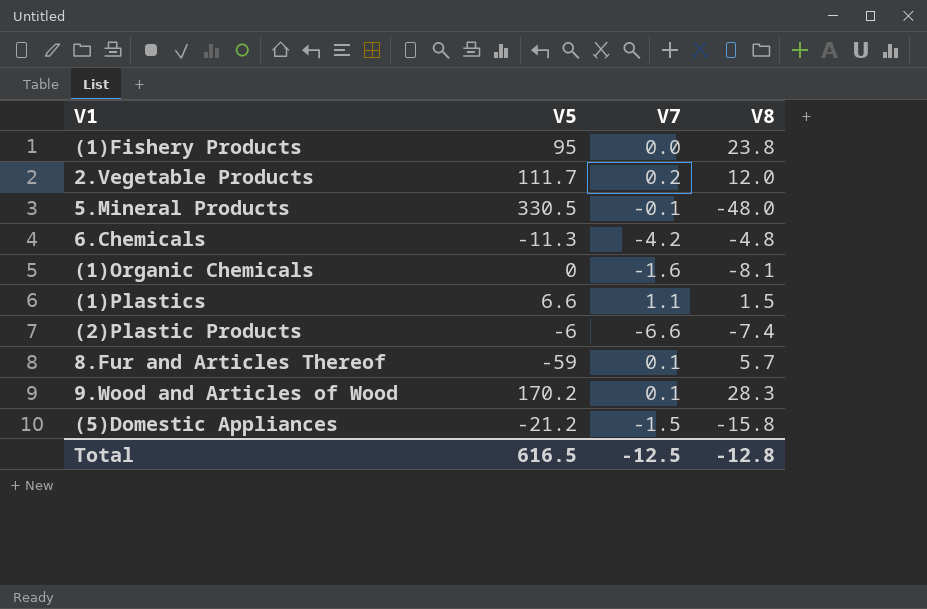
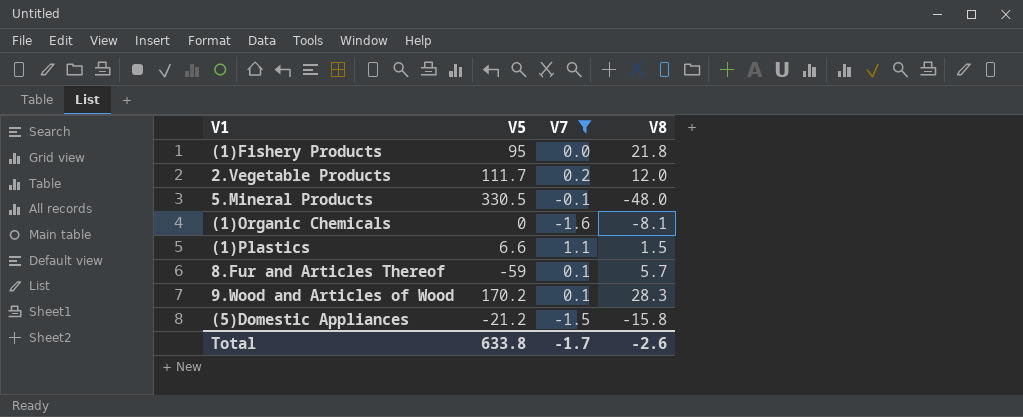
filter: none -> V7 >= -1.6
(1)Fishery Products | V8: 23.8 -> 21.8
Total | V5: 616.5 -> 633.8
Total | V7: -12.5 -> -1.7
Total | V8: -12.8 -> -2.6

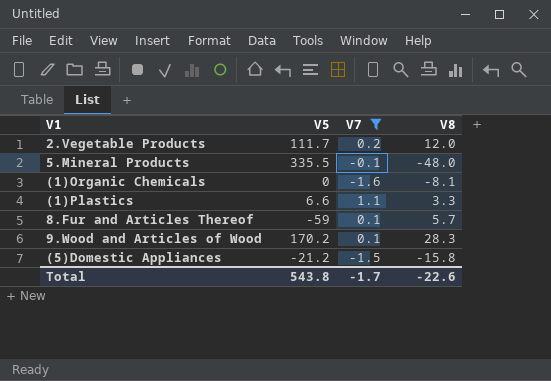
row (1)Fishery Products: 95 | 0.0 | 21.8 -> none
5.Mineral Products | V5: 330.5 -> 335.5
(1)Plastics | V8: 1.5 -> 3.3
Total | V5: 633.8 -> 543.8
Total | V8: -2.6 -> -22.6

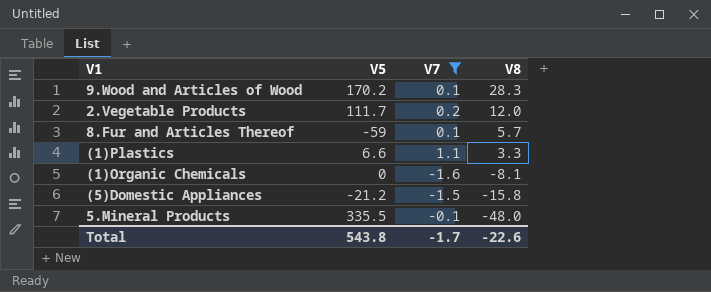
row order: none -> V8 descending

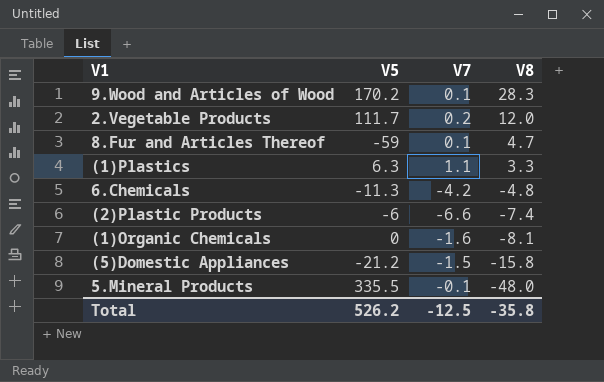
filter: V7 >= -1.6 -> none
8.Fur and Articles Thereof | V8: 5.7 -> 4.7
(1)Plastics | V5: 6.6 -> 6.3
Total | V5: 543.8 -> 526.2
Total | V7: -1.7 -> -12.5
Total | V8: -22.6 -> -35.8

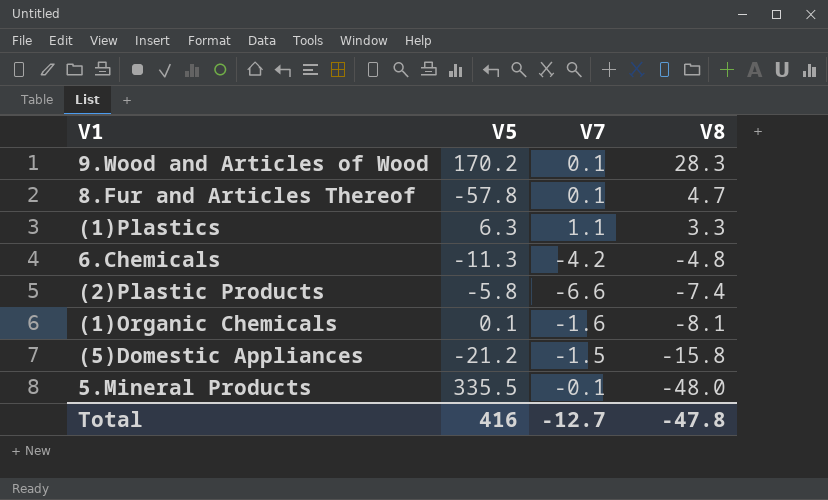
row 2.Vegetable Products: 111.7 | 0.2 | 12.0 -> none
8.Fur and Articles Thereof | V5: -59 -> -57.8
(2)Plastic Products | V5: -6 -> -5.8
(1)Organic Chemicals | V5: 0 -> 0.1
Total | V5: 526.2 -> 416
Total | V7: -12.5 -> -12.7
Total | V8: -35.8 -> -47.8

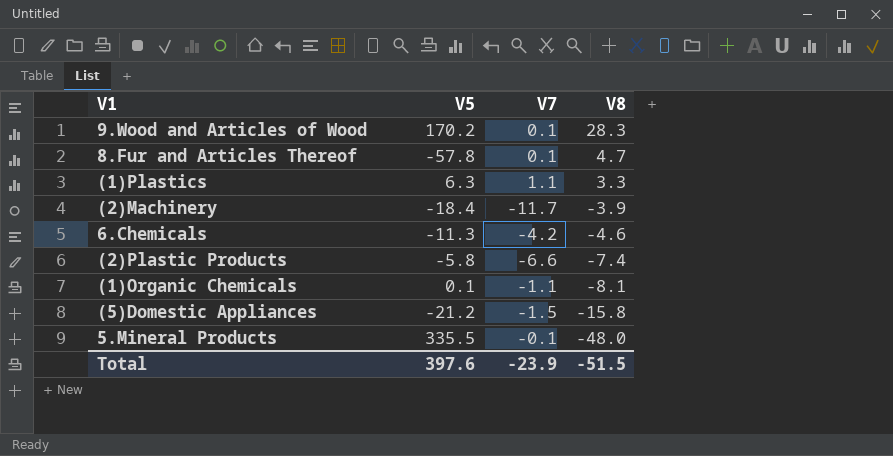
row (2)Machinery: none -> -18.4 | -11.7 | -3.9
6.Chemicals | V8: -4.8 -> -4.6
(1)Organic Chemicals | V7: -1.6 -> -1.1
Total | V5: 416 -> 397.6
Total | V7: -12.7 -> -23.9
Total | V8: -47.8 -> -51.5

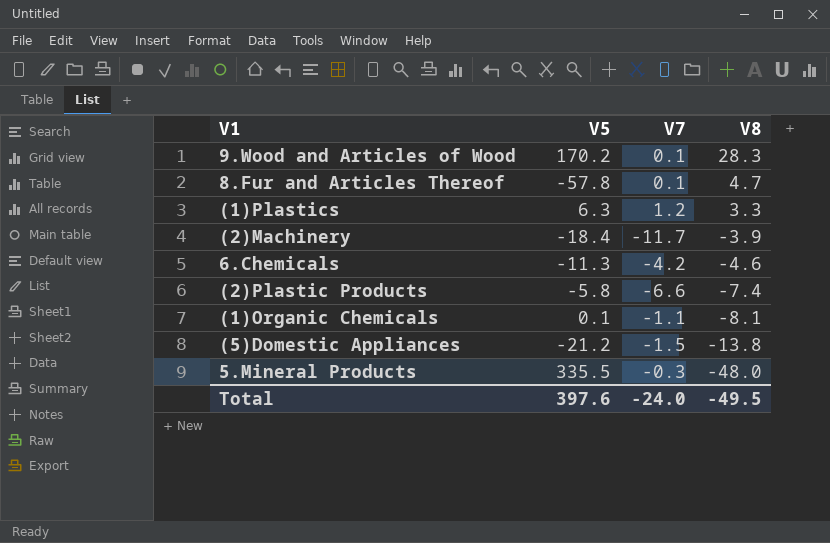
(1)Plastics | V7: 1.1 -> 1.2
(5)Domestic Appliances | V8: -15.8 -> -13.8
5.Mineral Products | V7: -0.1 -> -0.3
Total | V7: -23.9 -> -24.0
Total | V8: -51.5 -> -49.5

